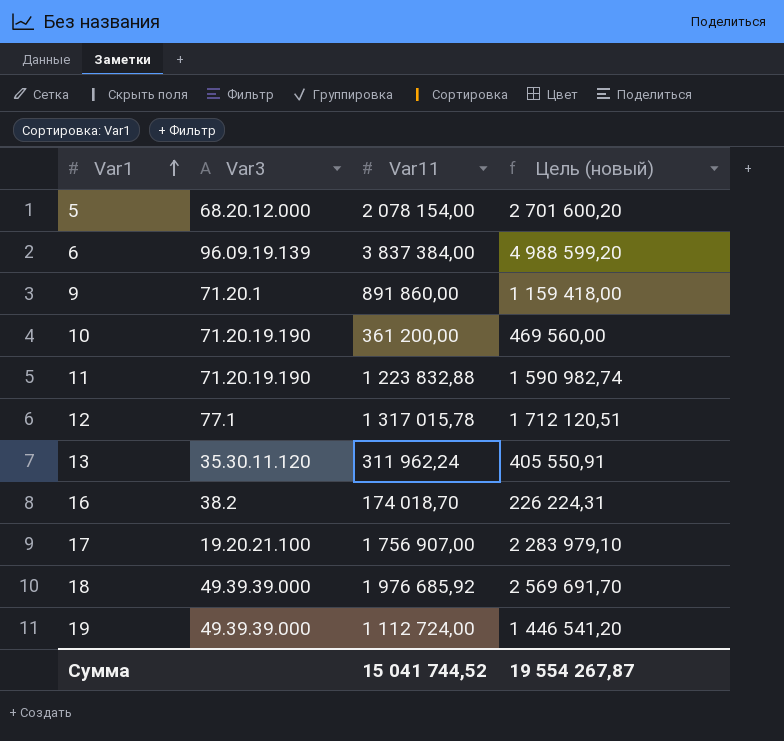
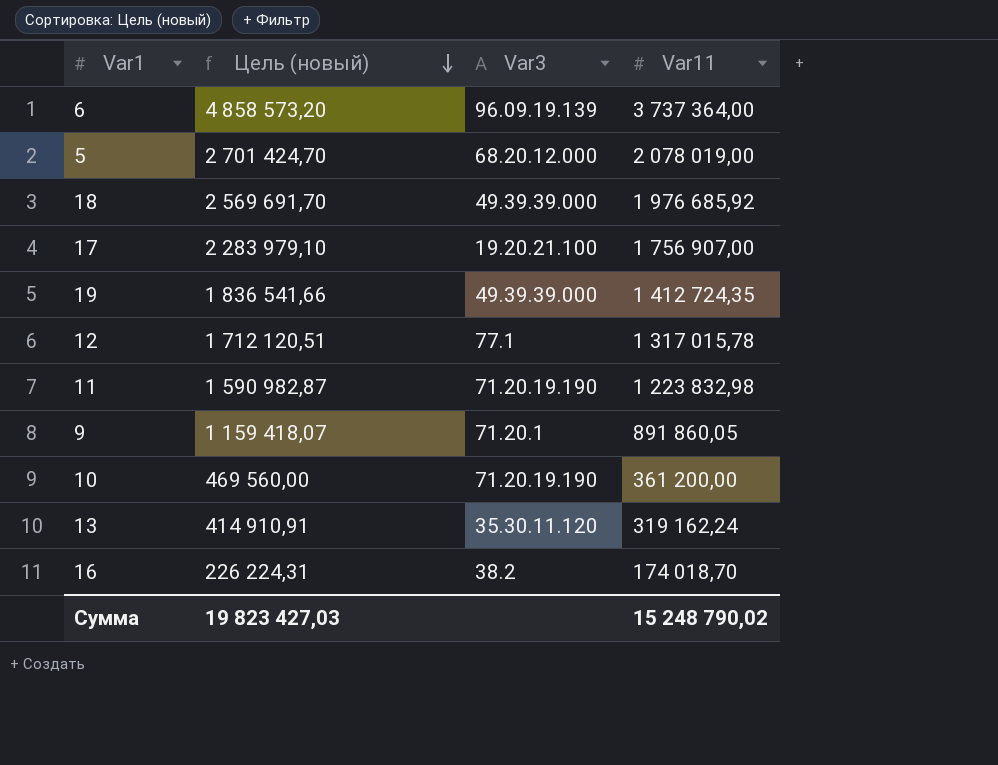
row order: Var1 ascending -> Цель (новый) descending
column Цель (новый) | position: 4 -> 2
6 | Цель (новый): 4 988 599,20 -> 4 858 573,20
6 | Var11: 3 837 384,00 -> 3 737 364,00
5 | Цель (новый): 2 701 600,20 -> 2 701 424,70
5 | Var11: 2 078 154,00 -> 2 078 019,00
19 | Цель (новый): 1 446 541,20 -> 1 836 541,66
19 | Var11: 1 112 724,00 -> 1 412 724,35
11 | Цель (новый): 1 590 982,74 -> 1 590 982,87
11 | Var11: 1 223 832,88 -> 1 223 832,98
9 | Цель (новый): 1 159 418,00 -> 1 159 418,07
9 | Var11: 891 860,00 -> 891 860,05
13 | Цель (новый): 405 550,91 -> 414 910,91
13 | Var11: 311 962,24 -> 319 162,24
Сумма | Цель (новый): 19 554 267,87 -> 19 823 427,03
Сумма | Var11: 15 041 744,52 -> 15 248 790,02

